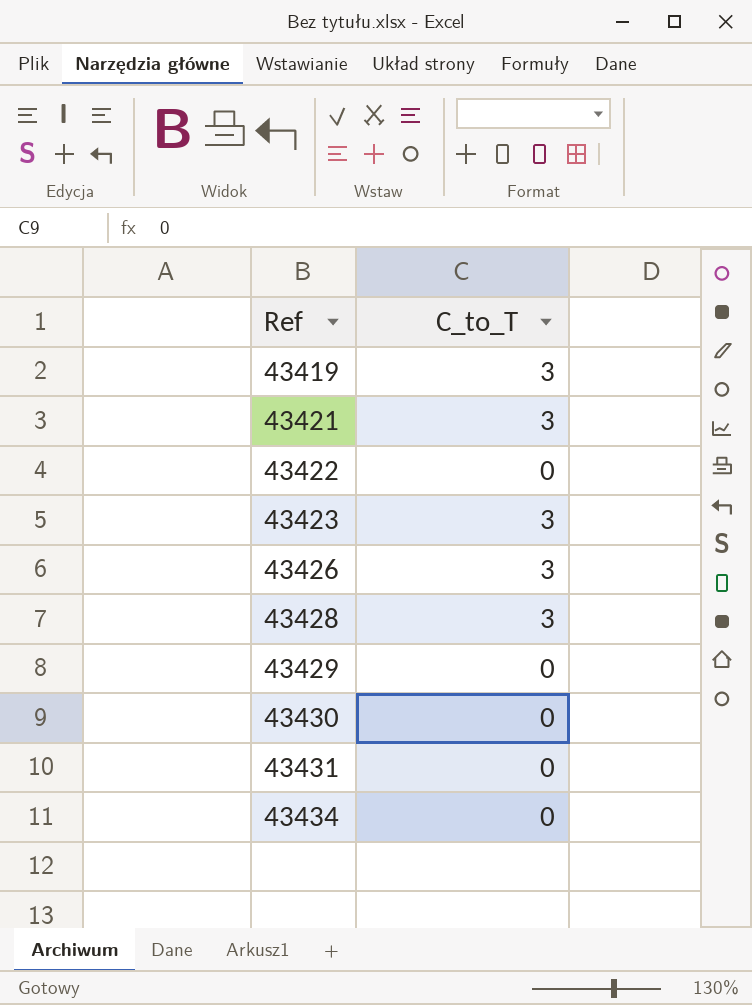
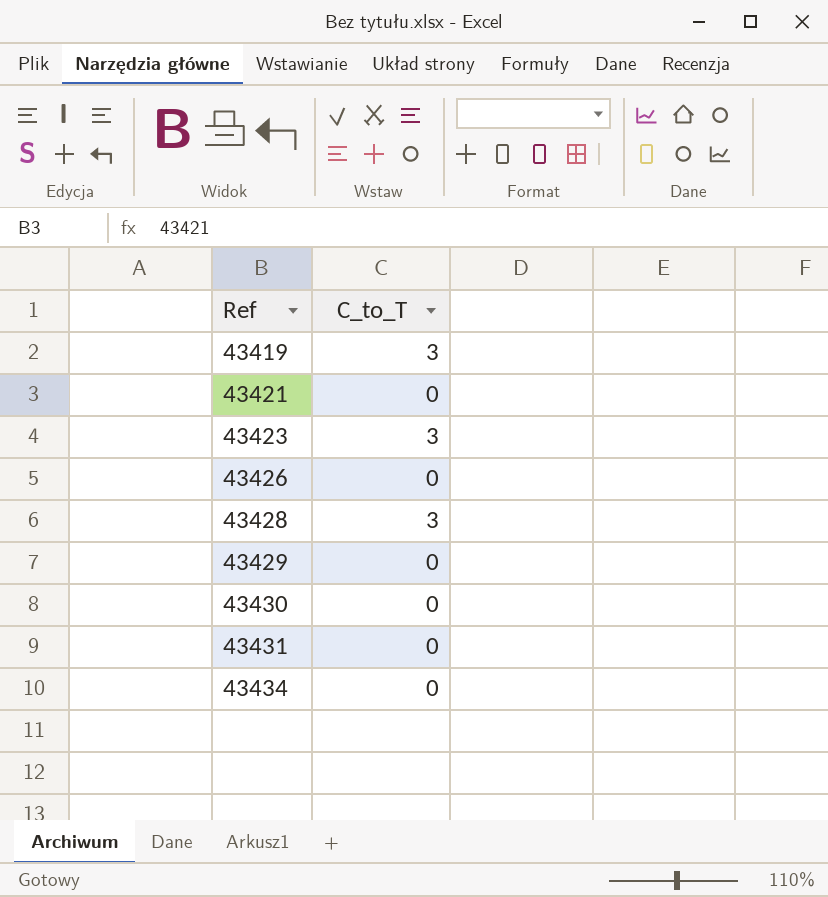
row 43422: 0 -> none
43421 | C_to_T: 3 -> 0
43426 | C_to_T: 3 -> 0

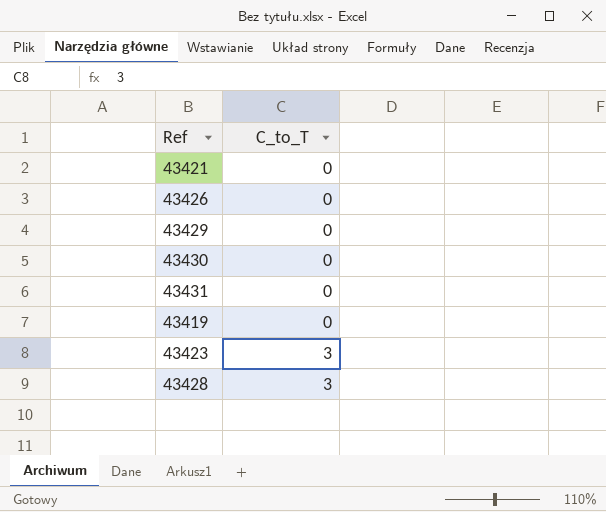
row order: Ref ascending -> C_to_T ascending
row 43434: 0 -> none
43419 | C_to_T: 3 -> 0

